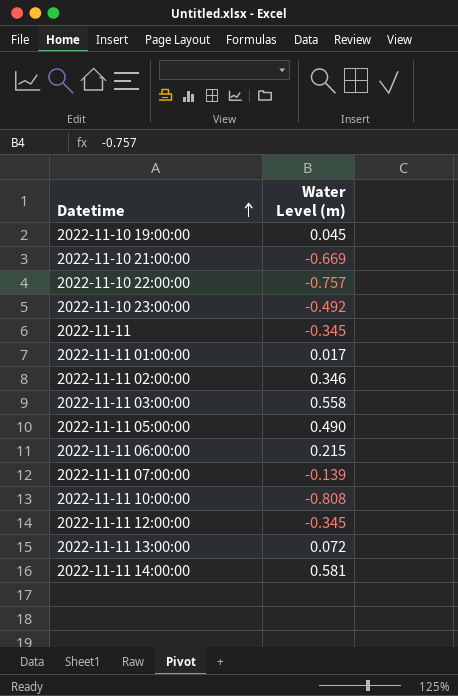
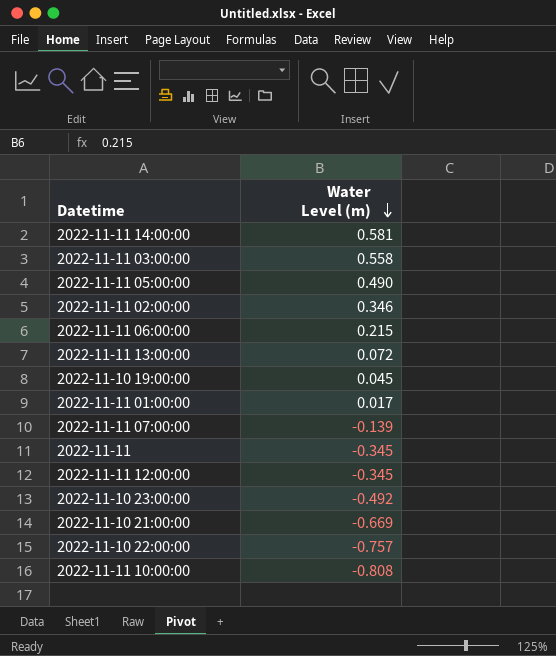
row order: Datetime ascending -> Water Level (m) descending

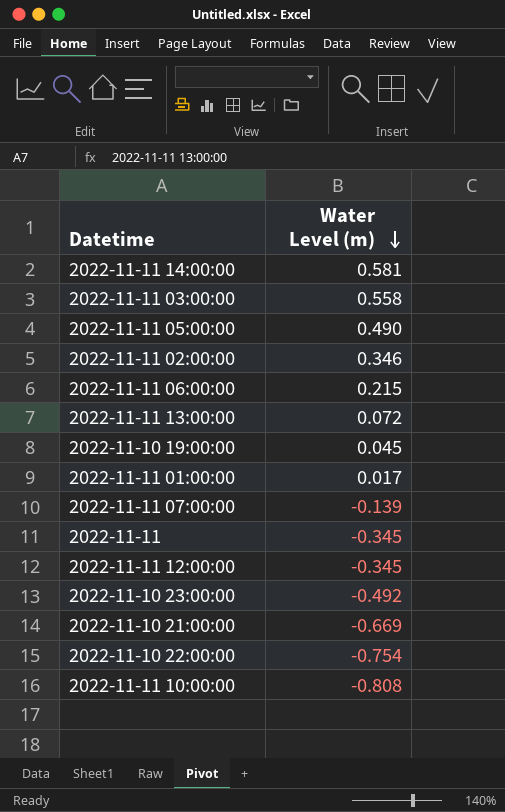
2022-11-10 22:00:00 | Water Level (m): -0.757 -> -0.754

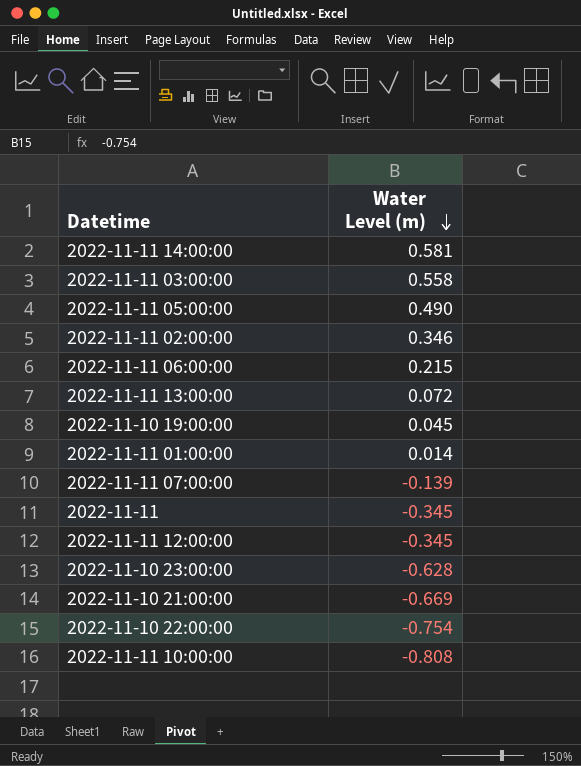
2022-11-11 01:00:00 | Water Level (m): 0.017 -> 0.014
2022-11-10 23:00:00 | Water Level (m): -0.492 -> -0.628

